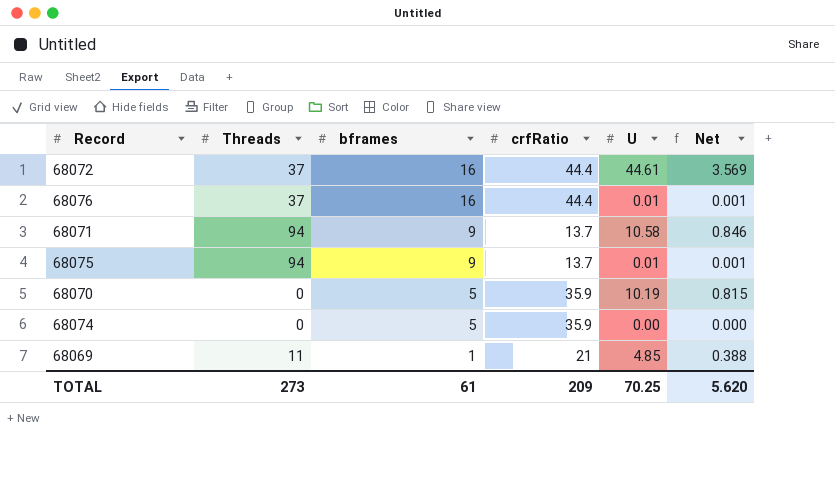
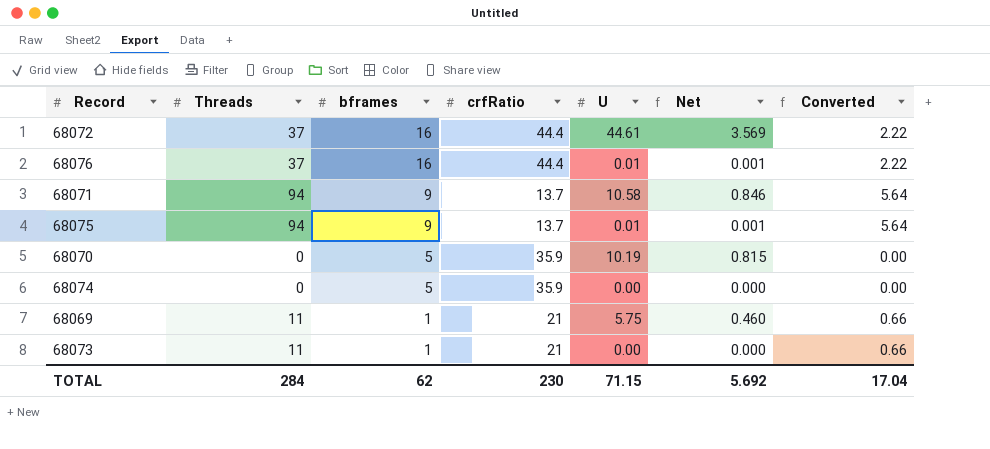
column Converted | formula: none -> [Threads] * 0.06
68069 | U: 4.85 -> 5.75
68069 | Net: 0.388 -> 0.460
row 68073: none -> 11 | 1 | 21 | 0.00 | 0.000 | 0.66
TOTAL | Threads: 273 -> 284
TOTAL | bframes: 61 -> 62
TOTAL | crfRatio: 209 -> 230
TOTAL | U: 70.25 -> 71.15
TOTAL | Net: 5.620 -> 5.692

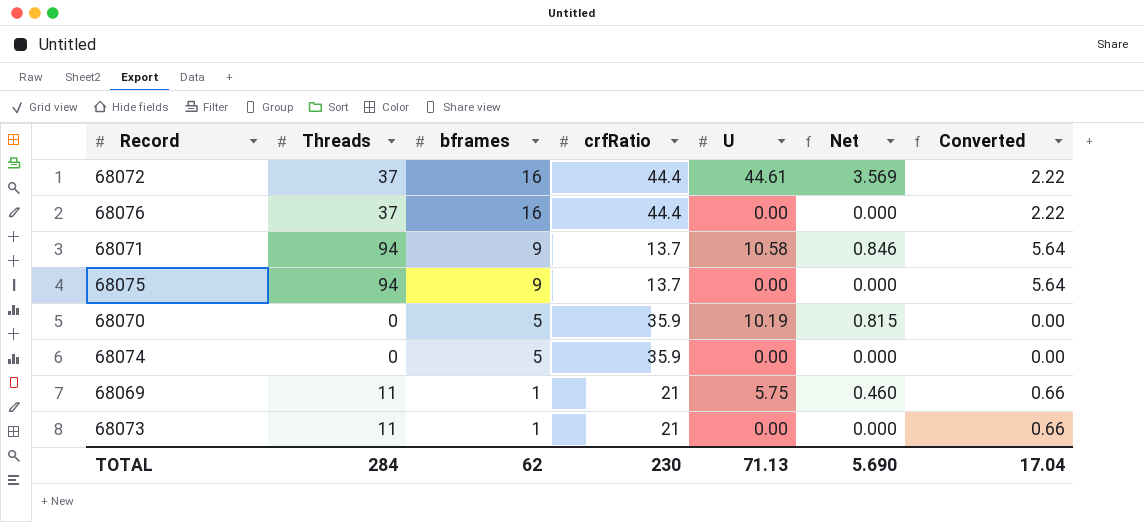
68076 | U: 0.01 -> 0.00
68076 | Net: 0.001 -> 0.000
68075 | U: 0.01 -> 0.00
68075 | Net: 0.001 -> 0.000
TOTAL | U: 71.15 -> 71.13
TOTAL | Net: 5.692 -> 5.690

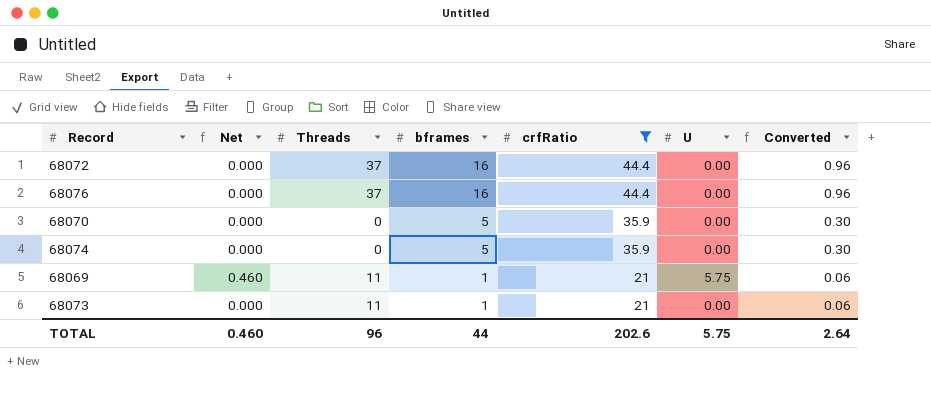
filter: none -> crfRatio != 13.7
column Net | position: 6 -> 2
column Converted | formula: [Threads] * 0.06 -> [bframes] * 0.06
68072 | Net: 3.569 -> 0.000
68072 | U: 44.61 -> 0.00
68070 | Net: 0.815 -> 0.000
68070 | U: 10.19 -> 0.00
TOTAL | Net: 5.690 -> 0.460
TOTAL | Threads: 284 -> 96
TOTAL | bframes: 62 -> 44
TOTAL | crfRatio: 230 -> 202.6
TOTAL | U: 71.13 -> 5.75
TOTAL | Converted: 17.04 -> 2.64

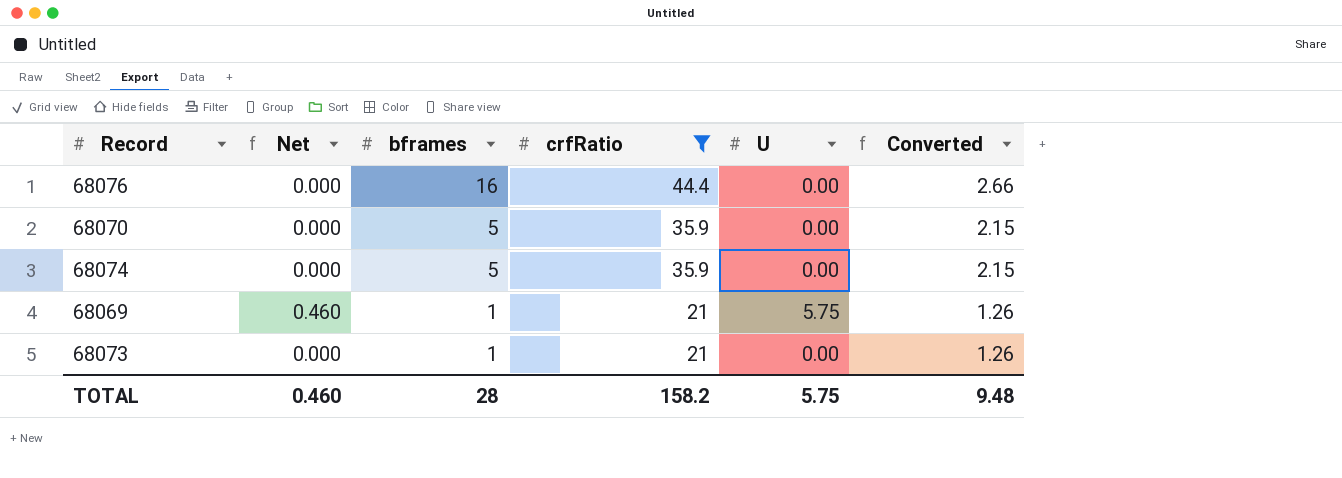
column Threads | position: 3 -> none
column Converted | formula: [bframes] * 0.06 -> [crfRatio] * 0.06
row 68072: 0.000 | 37 | 16 | 44.4 | 0.00 | 0.96 -> none
TOTAL | bframes: 44 -> 28
TOTAL | crfRatio: 202.6 -> 158.2
TOTAL | Converted: 2.64 -> 9.48

